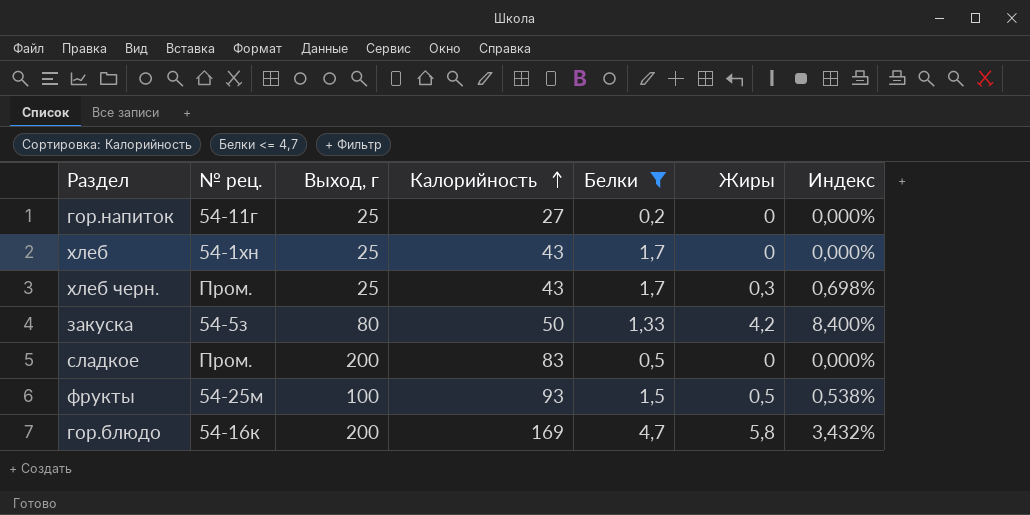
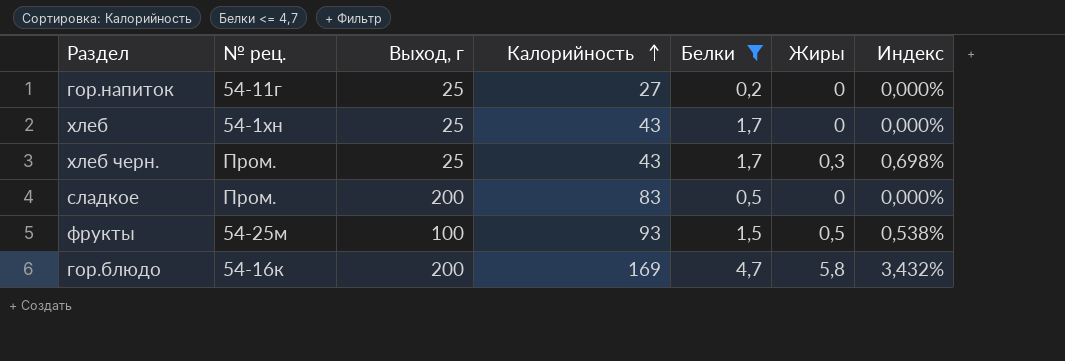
row закуска: 54-5з | 80 | 50 | 1,33 | 4,2 | 8,400% -> none

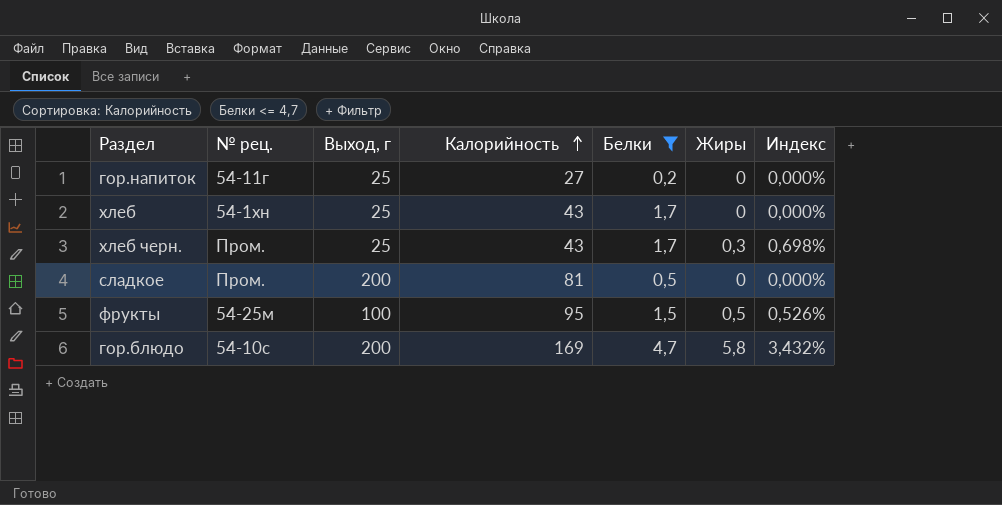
сладкое | Калорийность: 83 -> 81
фрукты | Калорийность: 93 -> 95
фрукты | Индекс: 0,538% -> 0,526%
гор.блюдо | № рец.: 54-16к -> 54-10с

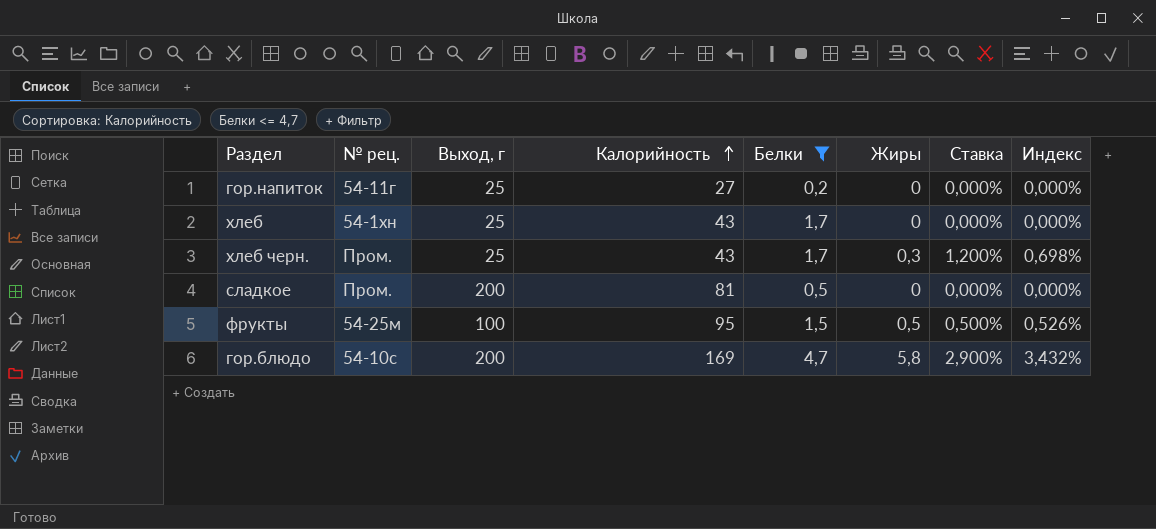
column Ставка | formula: none -> [Жиры] / [Выход, г]

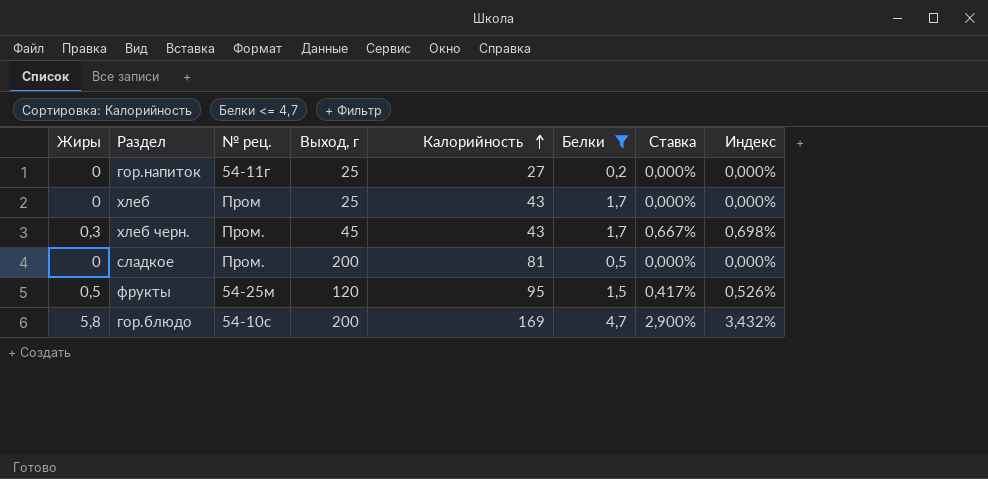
column Жиры | position: 6 -> 1
хлеб | № рец.: 54-1хн -> Пром
хлеб черн. | Выход, г: 25 -> 45
хлеб черн. | Ставка: 1,200% -> 0,667%
фрукты | Выход, г: 100 -> 120
фрукты | Ставка: 0,500% -> 0,417%

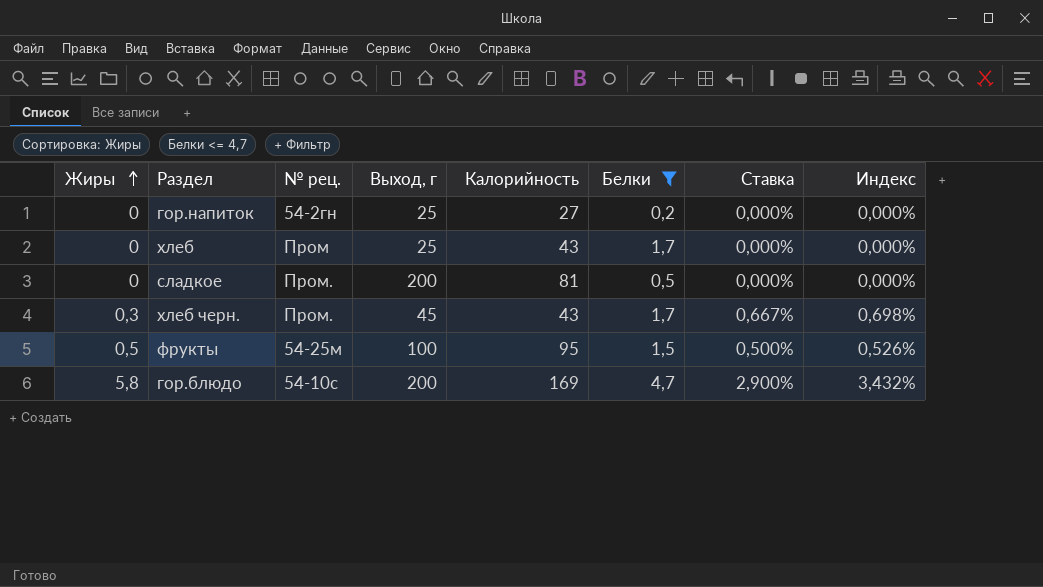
row order: Калорийность ascending -> Жиры ascending
гор.напиток | № рец.: 54-11г -> 54-2гн
фрукты | Выход, г: 120 -> 100
фрукты | Ставка: 0,417% -> 0,500%

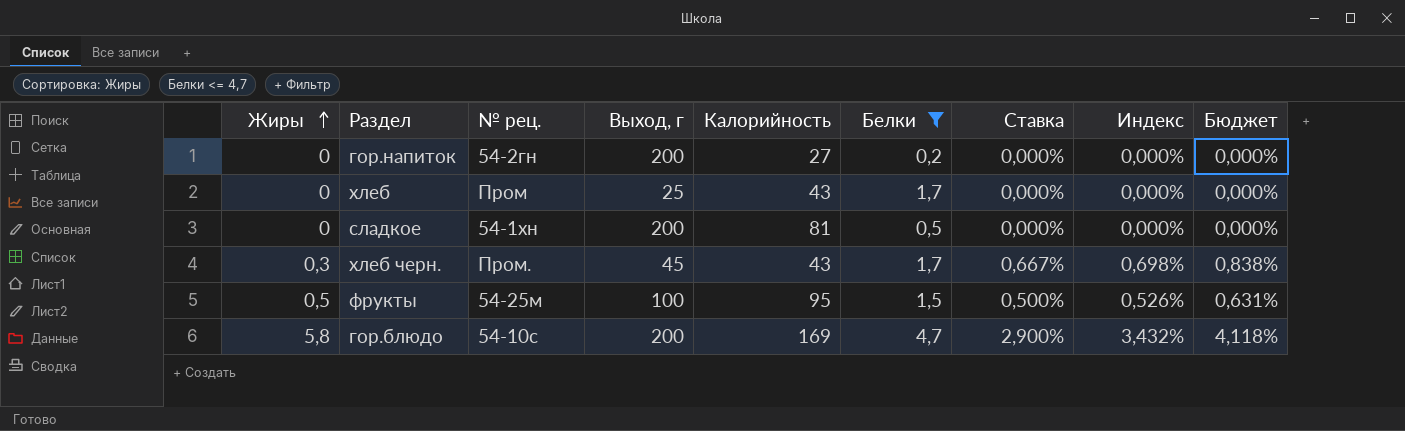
column Бюджет | formula: none -> [Индекс] * 1,2
гор.напиток | Выход, г: 25 -> 200
сладкое | № рец.: Пром. -> 54-1хн

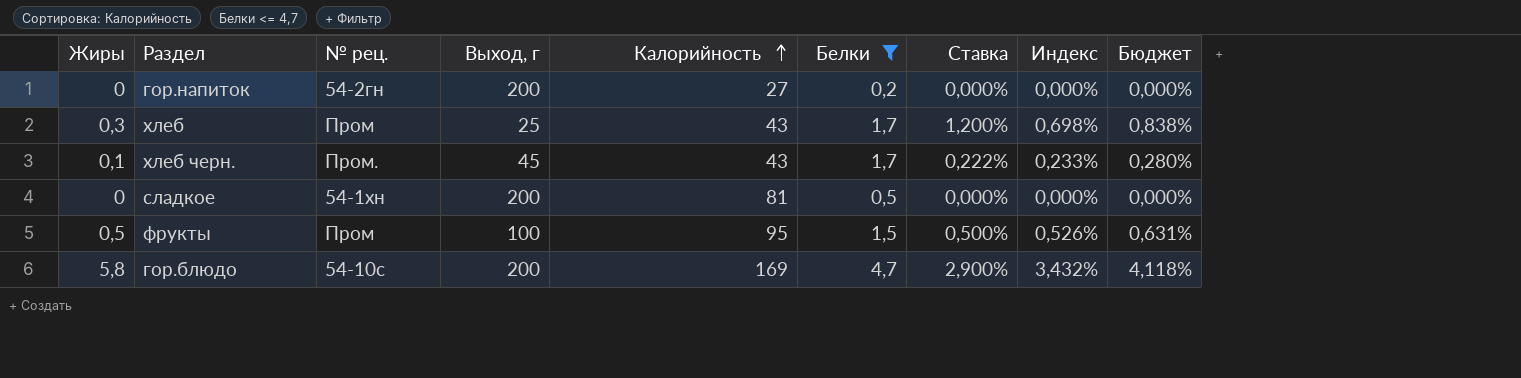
row order: Жиры ascending -> Калорийность ascending
хлеб | Жиры: 0 -> 0,3
хлеб | Ставка: 0,000% -> 1,200%
хлеб | Индекс: 0,000% -> 0,698%
хлеб | Бюджет: 0,000% -> 0,838%
хлеб черн. | Жиры: 0,3 -> 0,1
хлеб черн. | Ставка: 0,667% -> 0,222%
хлеб черн. | Индекс: 0,698% -> 0,233%
хлеб черн. | Бюджет: 0,838% -> 0,280%
фрукты | № рец.: 54-25м -> Пром

